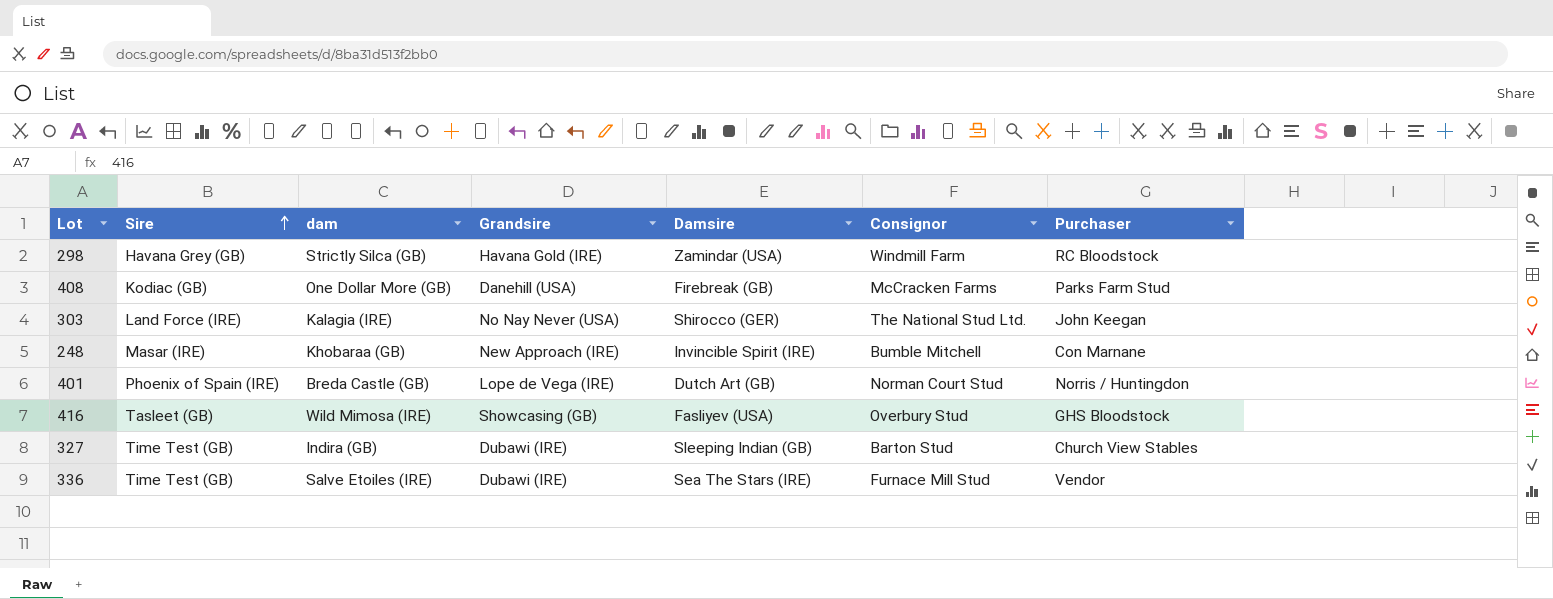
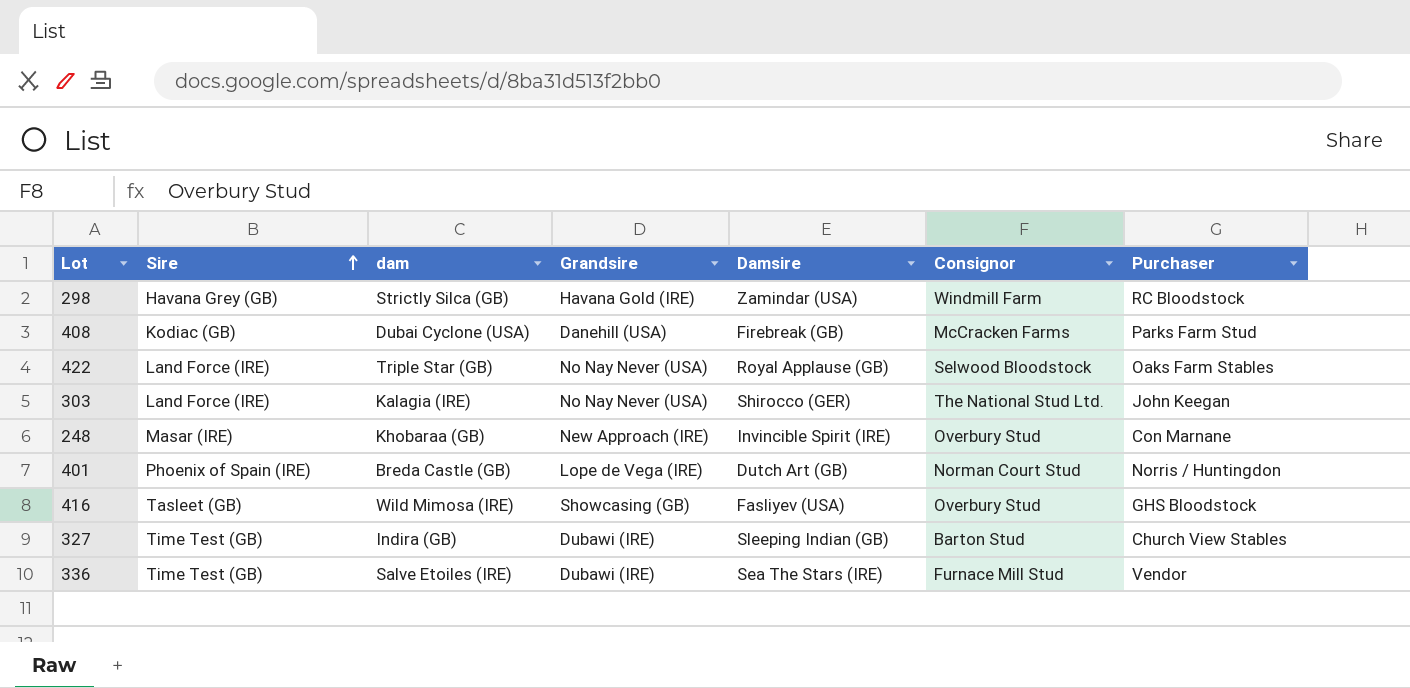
408 | dam: One Dollar More (GB) -> Dubai Cyclone (USA)
row 422: none -> Land Force (IRE) | Triple Star (GB) | No Nay Never (USA) | Royal Applause (GB) | Selwood Bloodstock | Oaks Farm Stables
248 | Consignor: Bumble Mitchell -> Overbury Stud

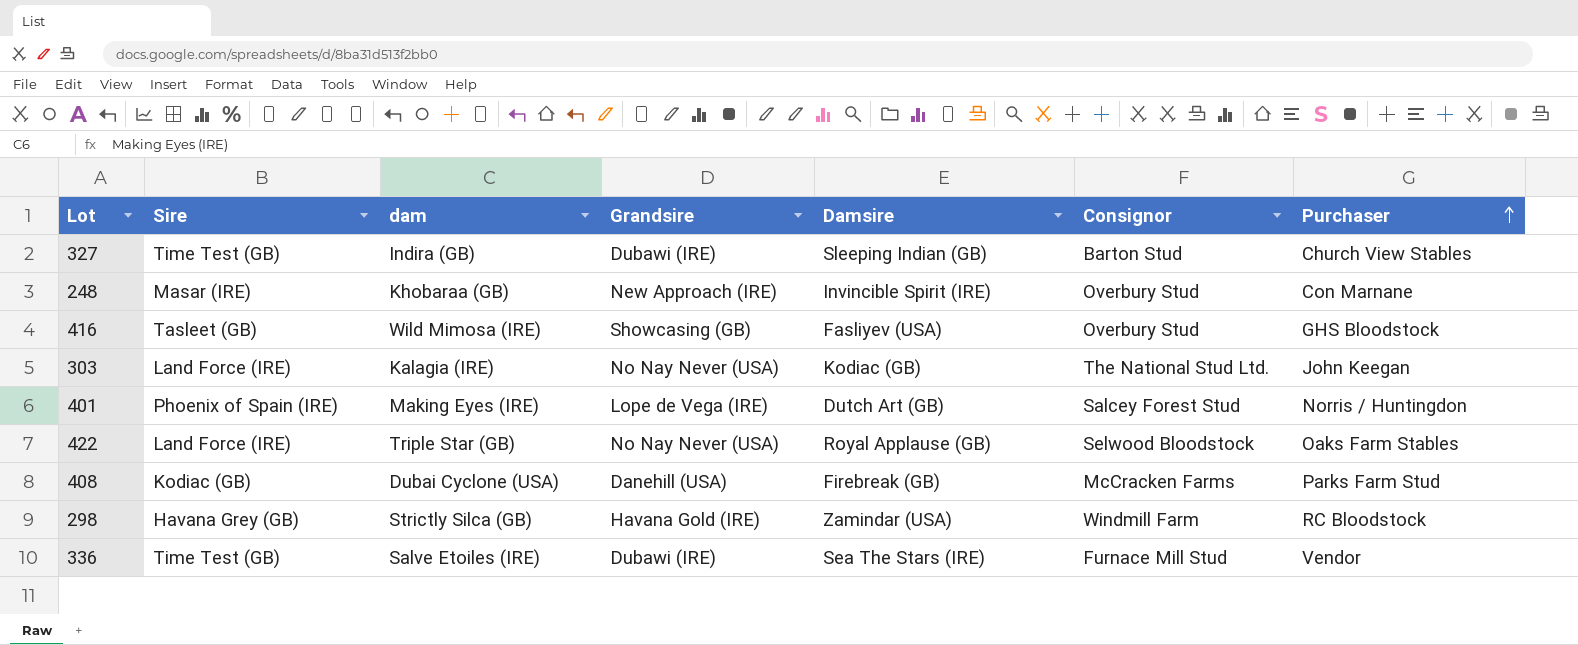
row order: Sire ascending -> Purchaser ascending
303 | Damsire: Shirocco (GER) -> Kodiac (GB)
401 | dam: Breda Castle (GB) -> Making Eyes (IRE)
401 | Consignor: Norman Court Stud -> Salcey Forest Stud

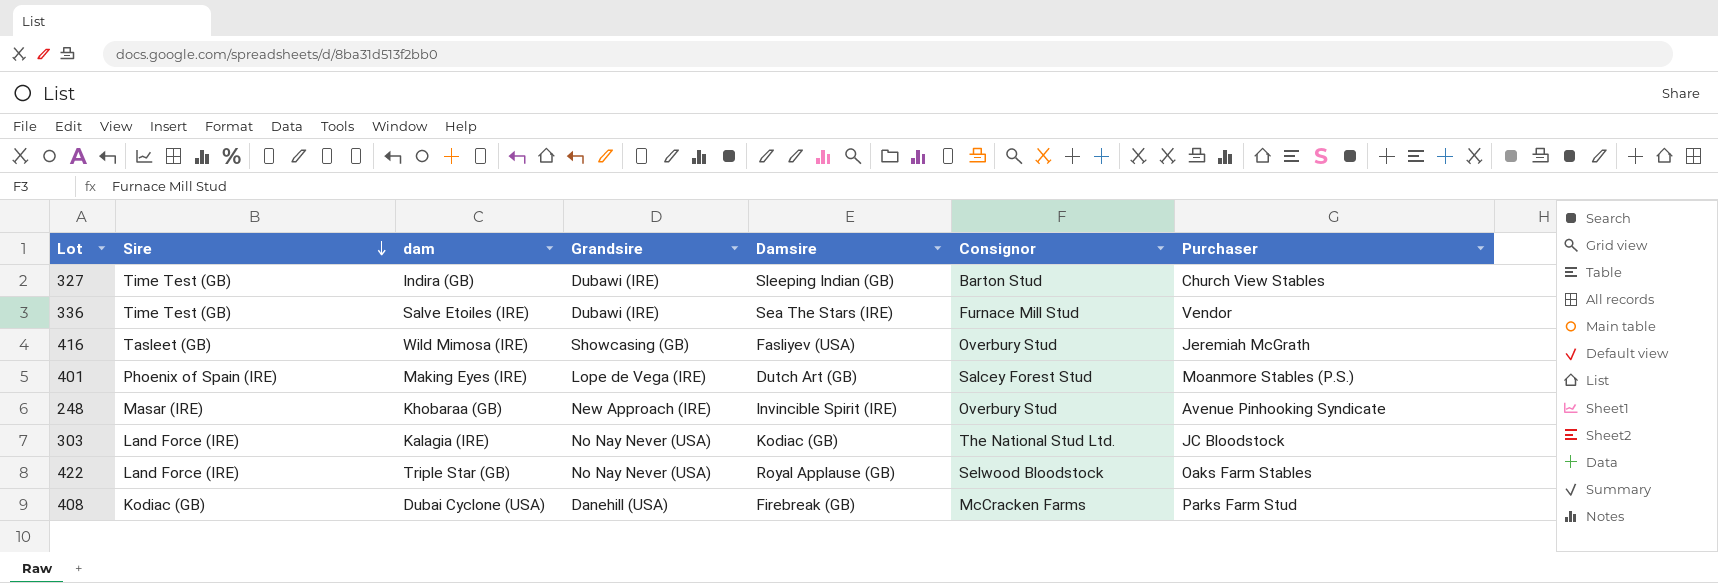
row order: Purchaser ascending -> Sire descending
row 298: Havana Grey (GB) | Strictly Silca (GB) | Havana Gold (IRE) | Zamindar (USA) | Windmill Farm | RC Bloodstock -> none
416 | Purchaser: GHS Bloodstock -> Jeremiah McGrath
401 | Purchaser: Norris / Huntingdon -> Moanmore Stables (P.S.)
248 | Purchaser: Con Marnane -> Avenue Pinhooking Syndicate
303 | Purchaser: John Keegan -> JC Bloodstock

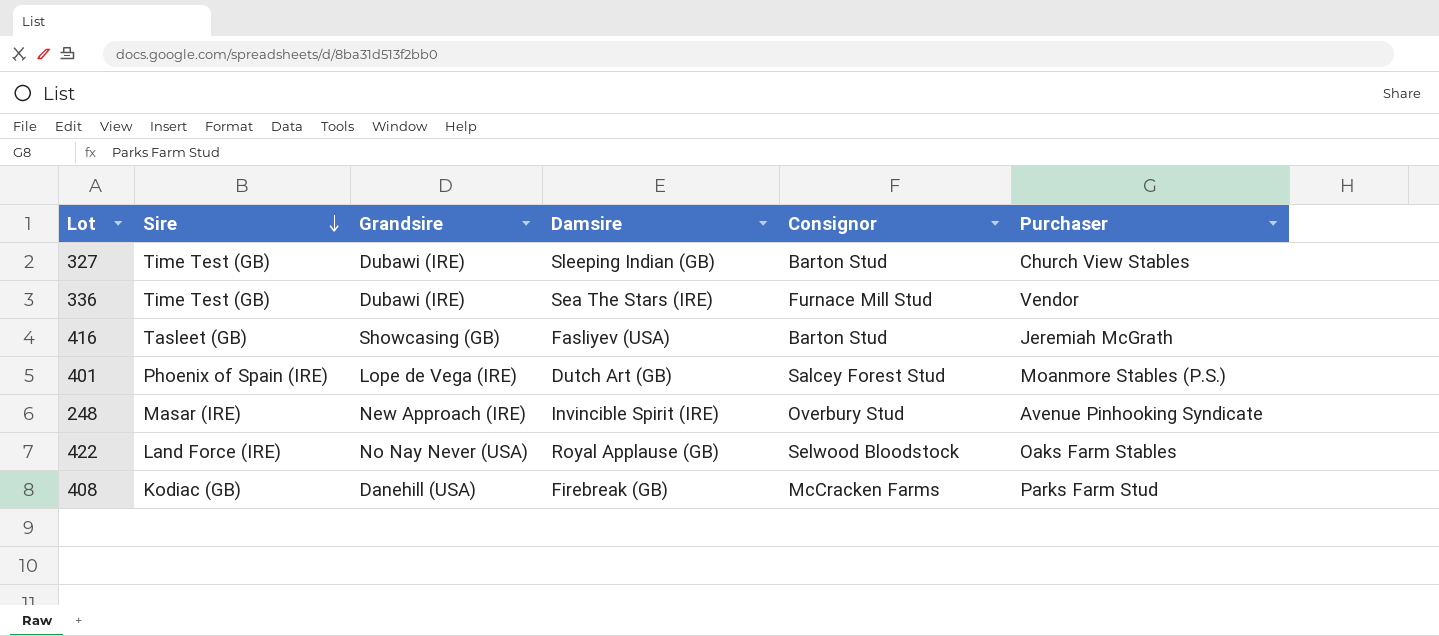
column dam | position: 3 -> none
row 303: Land Force (IRE) | Kalagia (IRE) | No Nay Never (USA) | Kodiac (GB) | The National Stud Ltd. | JC Bloodstock -> none
416 | Consignor: Overbury Stud -> Barton Stud

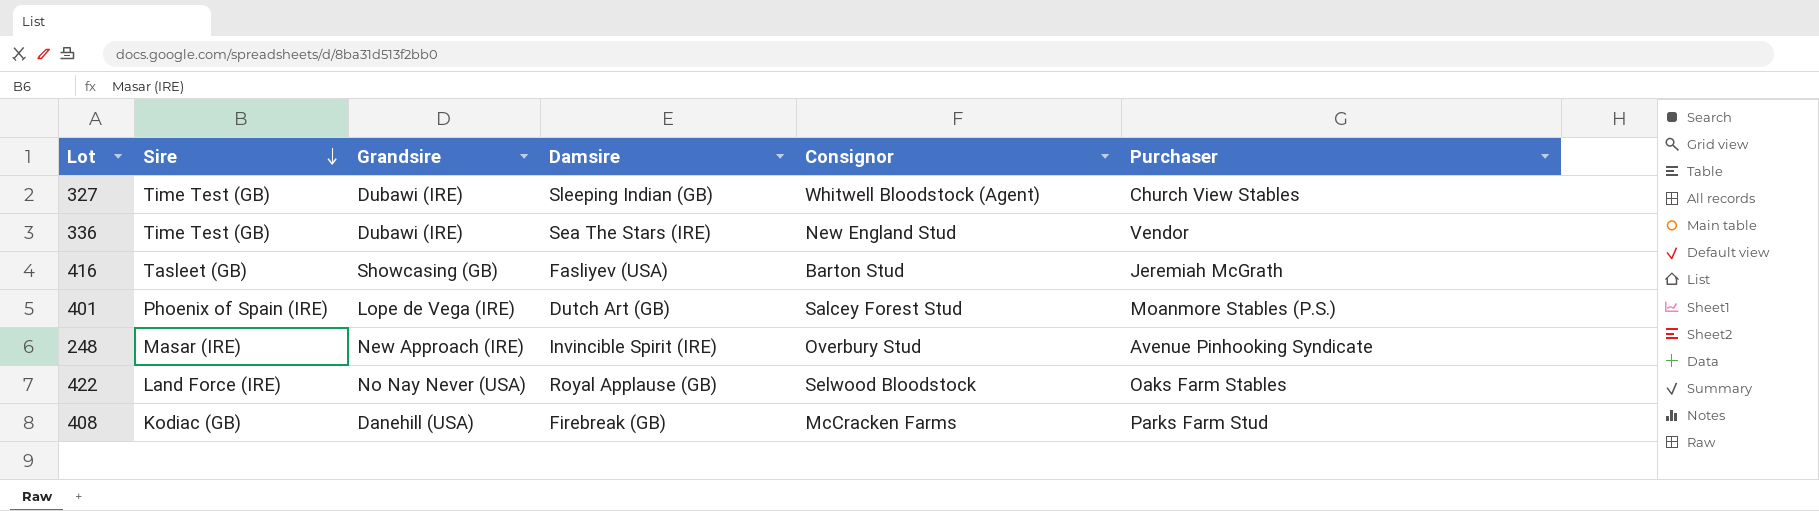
327 | Consignor: Barton Stud -> Whitwell Bloodstock (Agent)
336 | Consignor: Furnace Mill Stud -> New England Stud

